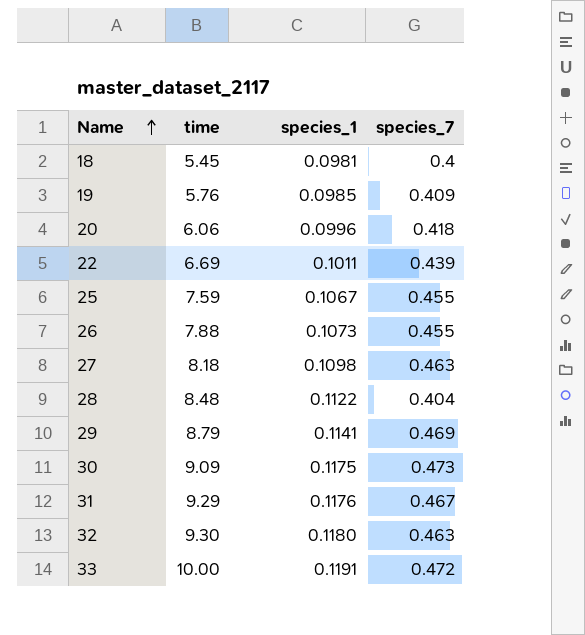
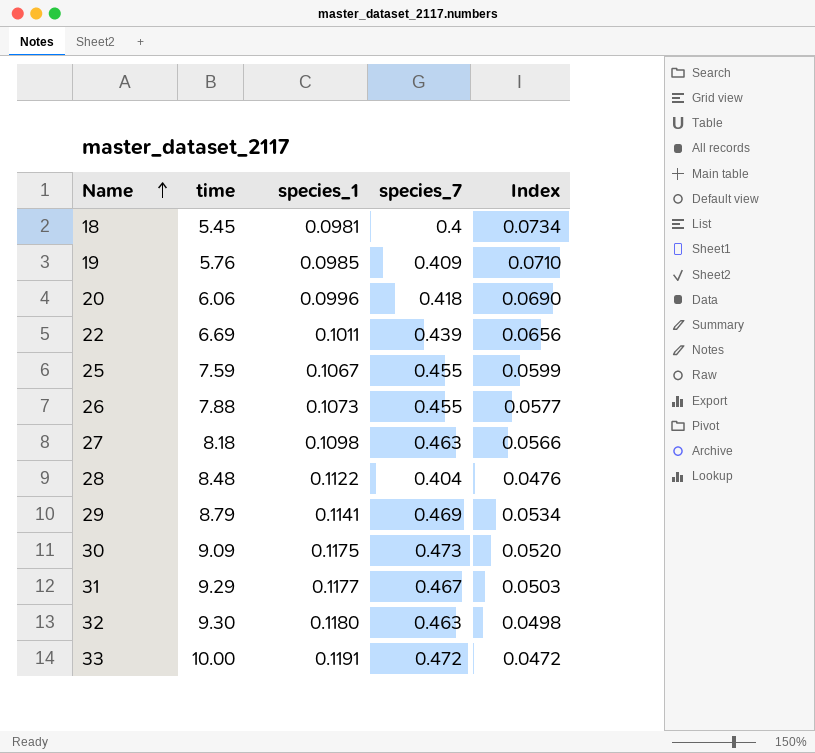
column Index | formula: none -> [species_7] / [time]
31 | species_1: 0.1176 -> 0.1177

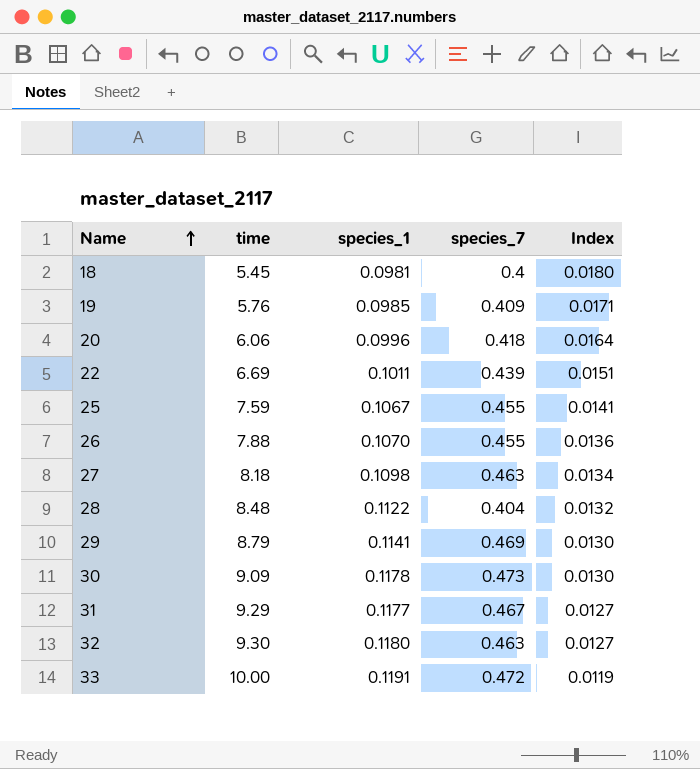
column Index | formula: [species_7] / [time] -> [species_1] / [time]
26 | species_1: 0.1073 -> 0.1070
30 | species_1: 0.1175 -> 0.1178

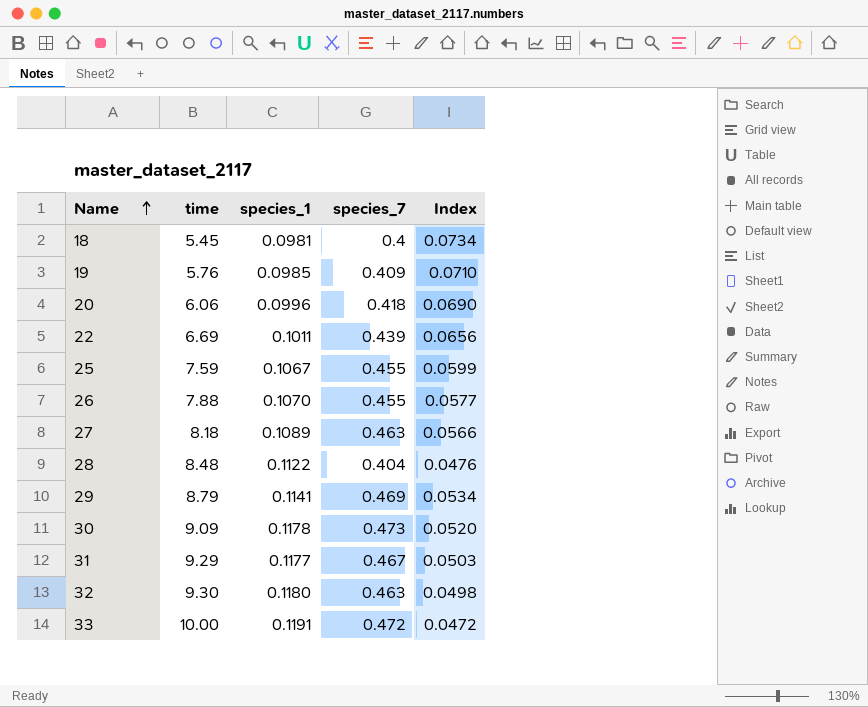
column Index | formula: [species_1] / [time] -> [species_7] / [time]
27 | species_1: 0.1098 -> 0.1089

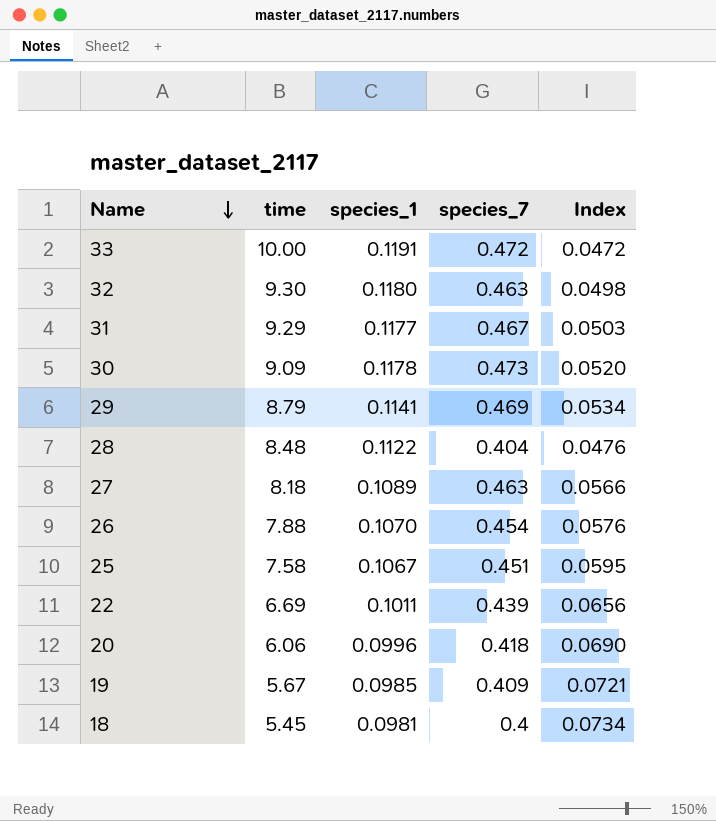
row order: Name ascending -> Name descending
26 | species_7: 0.455 -> 0.454
26 | Index: 0.0577 -> 0.0576
25 | time: 7.59 -> 7.58
25 | species_7: 0.455 -> 0.451
25 | Index: 0.0599 -> 0.0595
19 | time: 5.76 -> 5.67
19 | Index: 0.0710 -> 0.0721

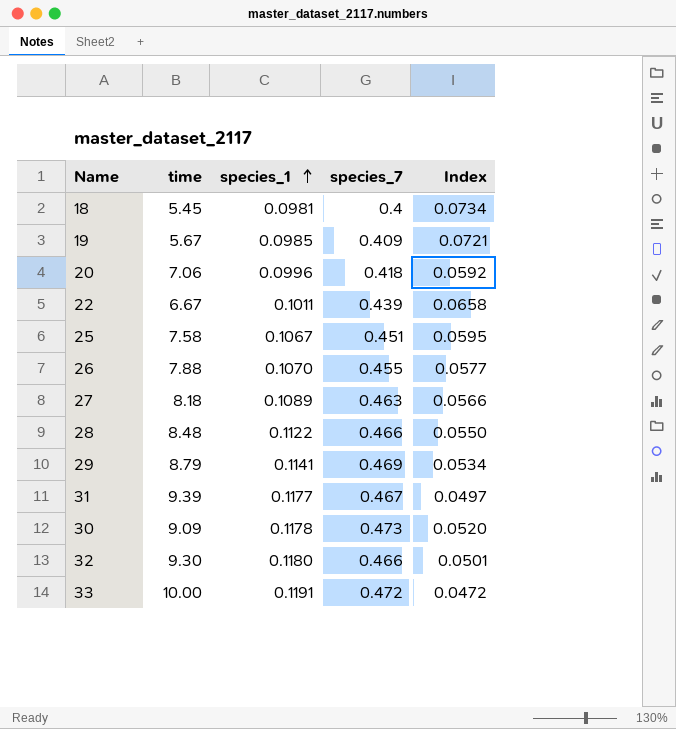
row order: Name descending -> species_1 ascending
20 | time: 6.06 -> 7.06
20 | Index: 0.0690 -> 0.0592
22 | time: 6.69 -> 6.67
22 | Index: 0.0656 -> 0.0658
26 | species_7: 0.454 -> 0.455
26 | Index: 0.0576 -> 0.0577
28 | species_7: 0.404 -> 0.466
28 | Index: 0.0476 -> 0.0550
31 | time: 9.29 -> 9.39
31 | Index: 0.0503 -> 0.0497
32 | species_7: 0.463 -> 0.466
32 | Index: 0.0498 -> 0.0501

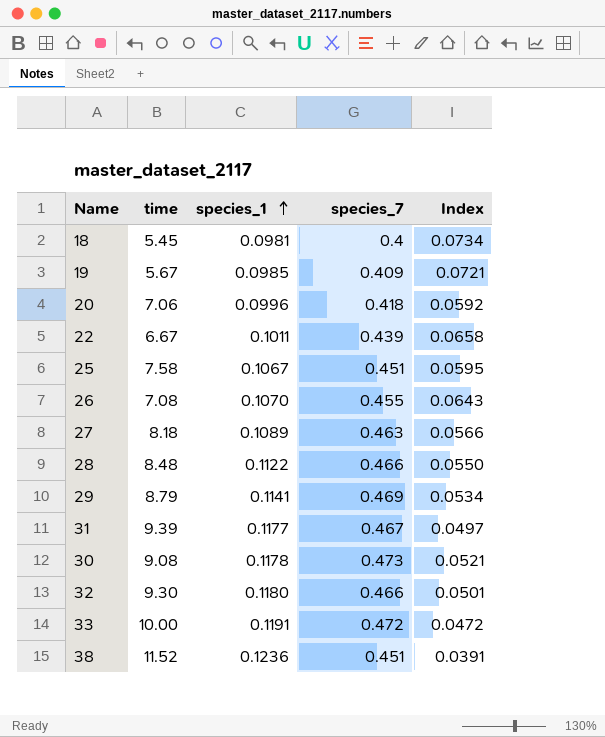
26 | time: 7.88 -> 7.08
26 | Index: 0.0577 -> 0.0643
30 | time: 9.09 -> 9.08
30 | Index: 0.0520 -> 0.0521
row 38: none -> 11.52 | 0.1236 | 0.451 | 0.0391

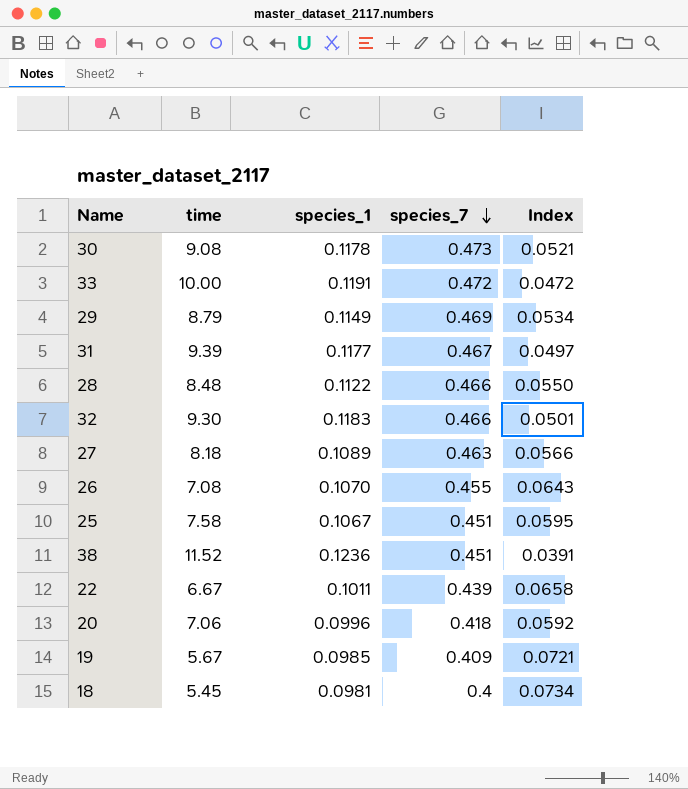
row order: species_1 ascending -> species_7 descending
29 | species_1: 0.1141 -> 0.1149
32 | species_1: 0.1180 -> 0.1183

